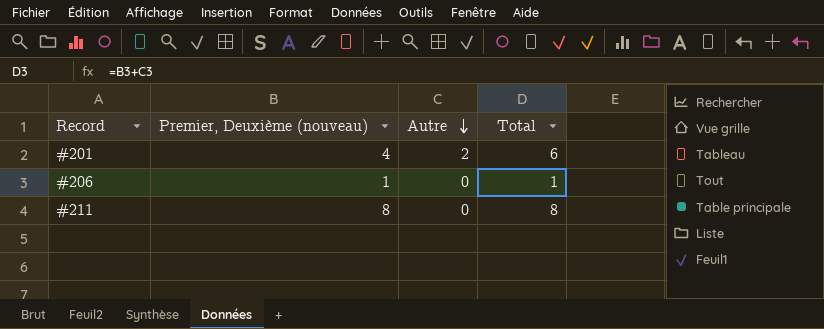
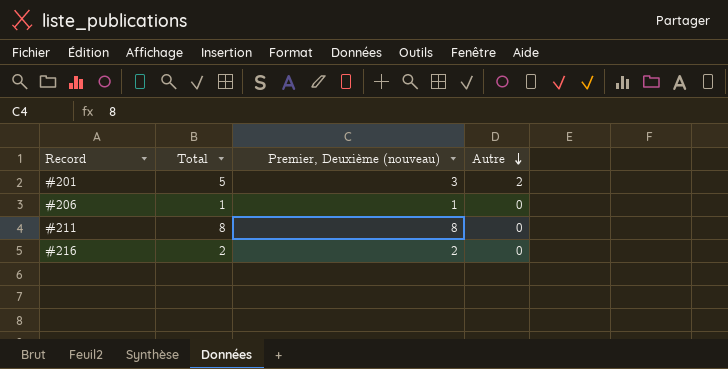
column Total | position: 4 -> 2
#201 | Total: 6 -> 5
#201 | Premier, Deuxième (nouveau): 4 -> 3
row #216: none -> 2 | 2 | 0

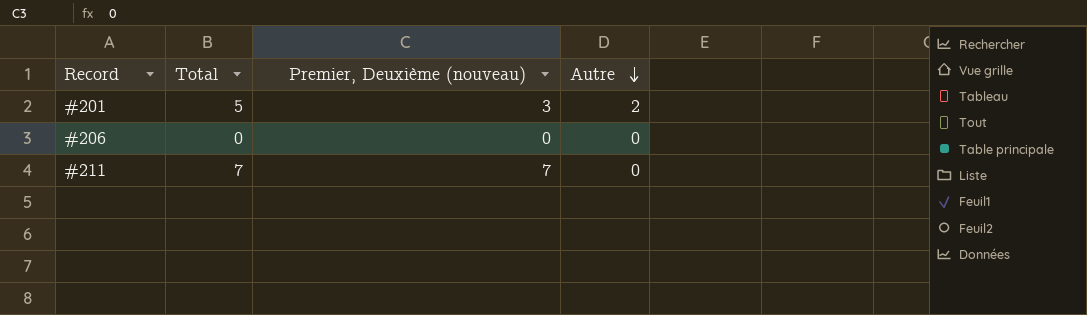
row #216: 2 | 2 | 0 -> none
#206 | Total: 1 -> 0
#206 | Premier, Deuxième (nouveau): 1 -> 0
#211 | Total: 8 -> 7
#211 | Premier, Deuxième (nouveau): 8 -> 7

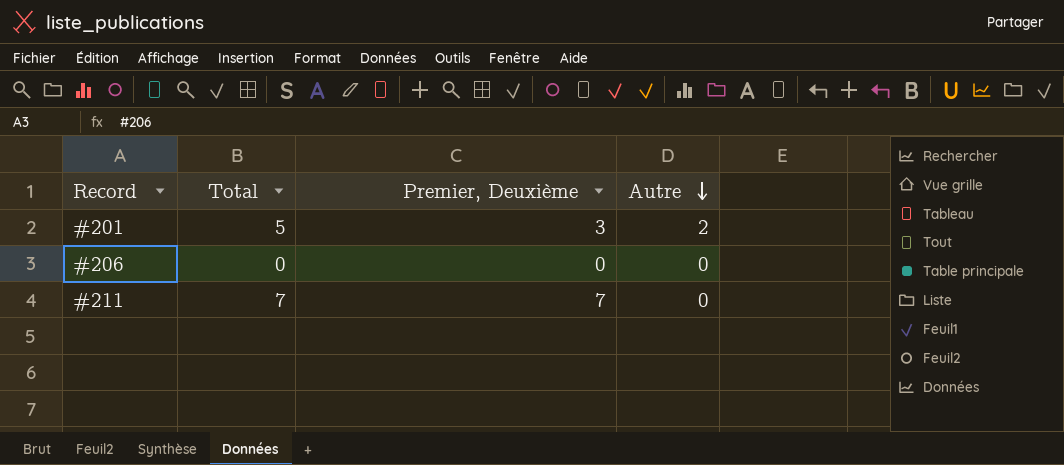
column name: Premier, Deuxième (nouveau) -> Premier, Deuxième

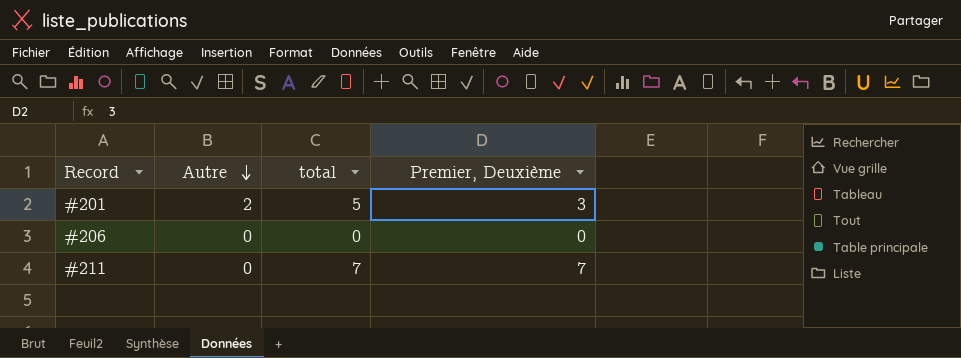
column Autre | position: 4 -> 2
column name: Total -> total

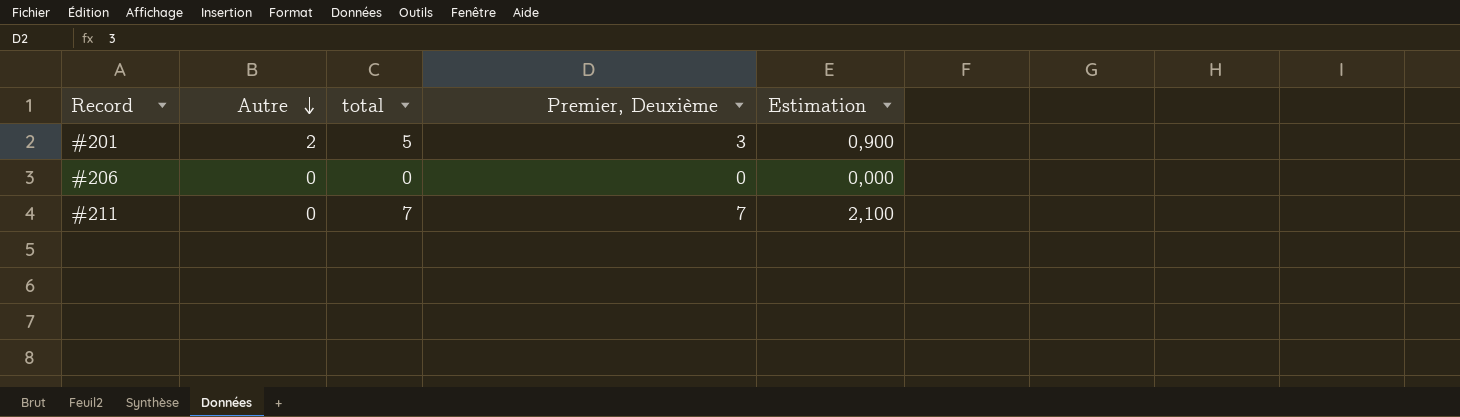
column Estimation | formula: none -> [Premier, Deuxième] * 0,3

